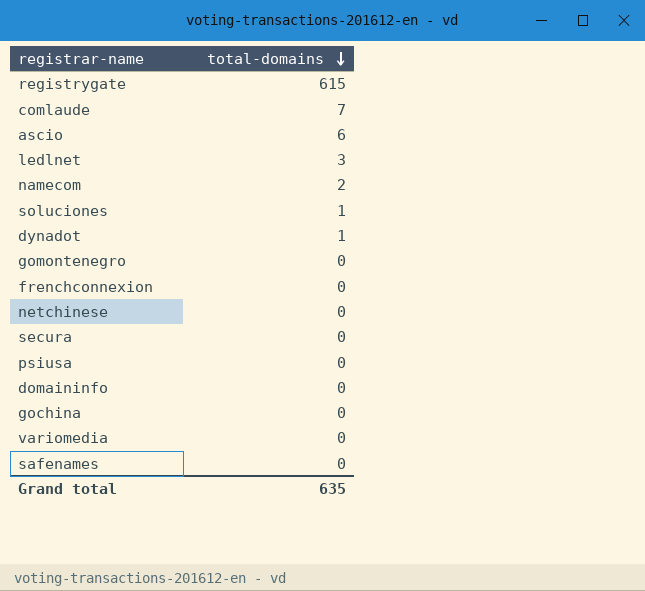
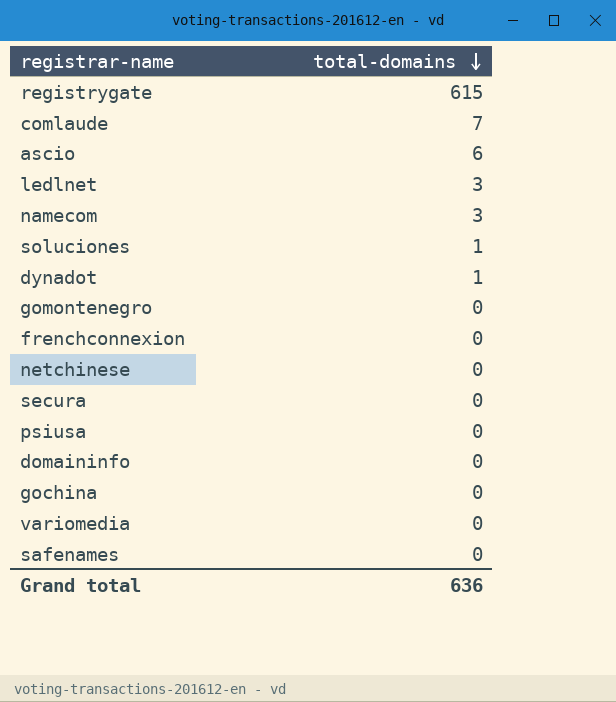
namecom | total-domains: 2 -> 3
Grand total | total-domains: 635 -> 636

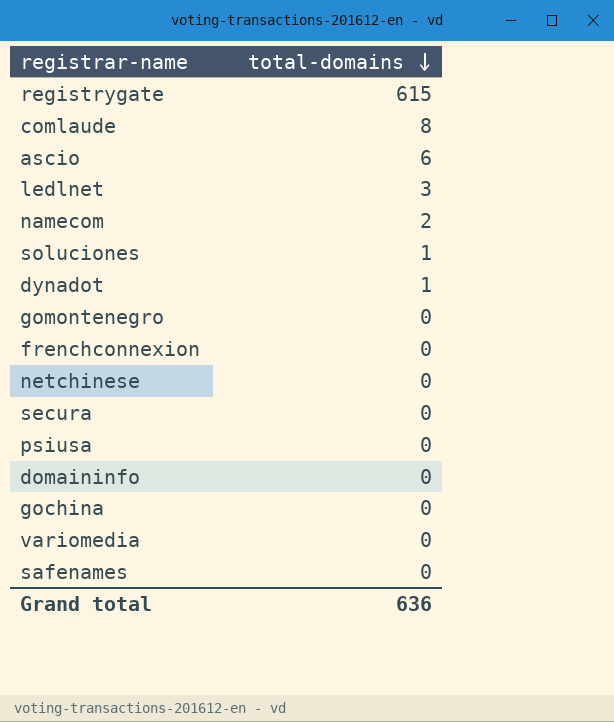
comlaude | total-domains: 7 -> 8
namecom | total-domains: 3 -> 2

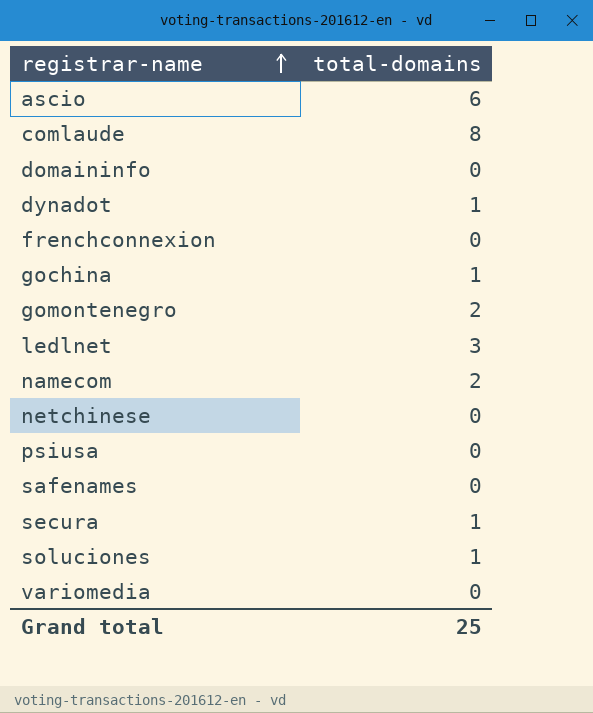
row order: total-domains descending -> registrar-name ascending
row registrygate: 615 -> none
gochina | total-domains: 0 -> 1
gomontenegro | total-domains: 0 -> 2
secura | total-domains: 0 -> 1
Grand total | total-domains: 636 -> 25

